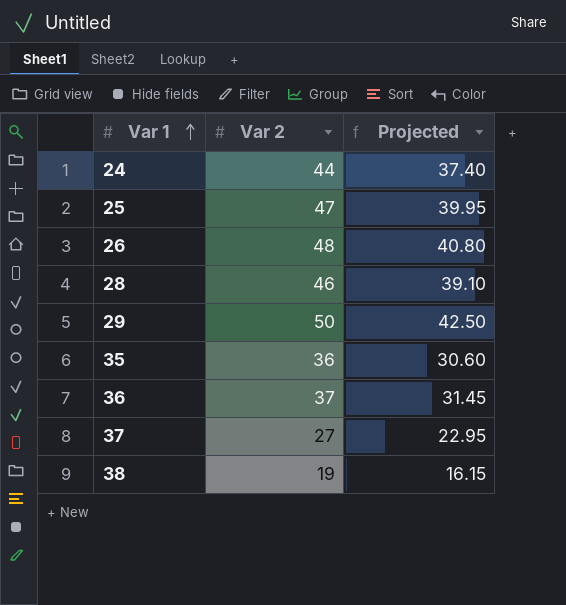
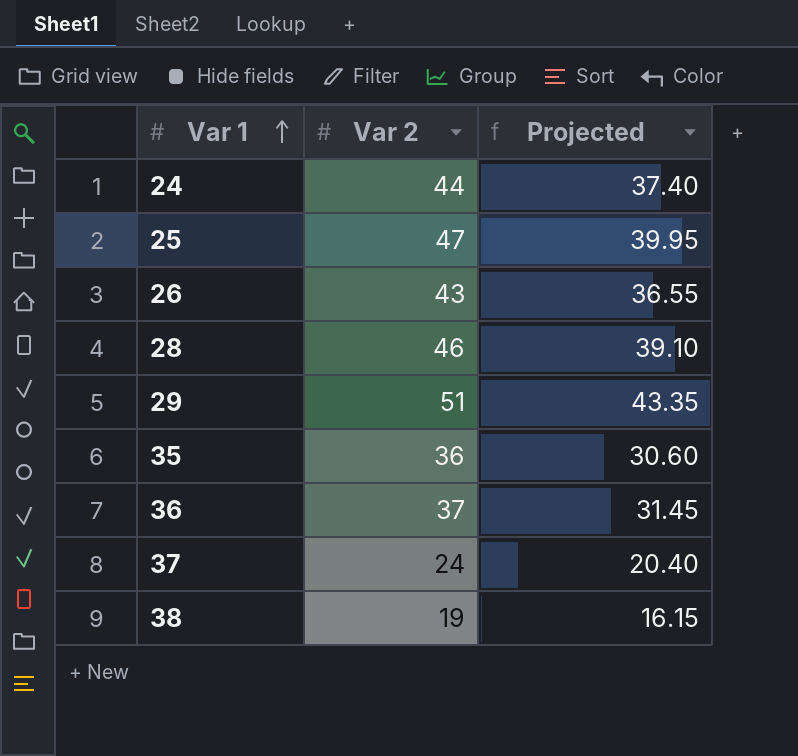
26 | Var 2: 48 -> 43
26 | Projected: 40.80 -> 36.55
29 | Var 2: 50 -> 51
29 | Projected: 42.50 -> 43.35
37 | Var 2: 27 -> 24
37 | Projected: 22.95 -> 20.40

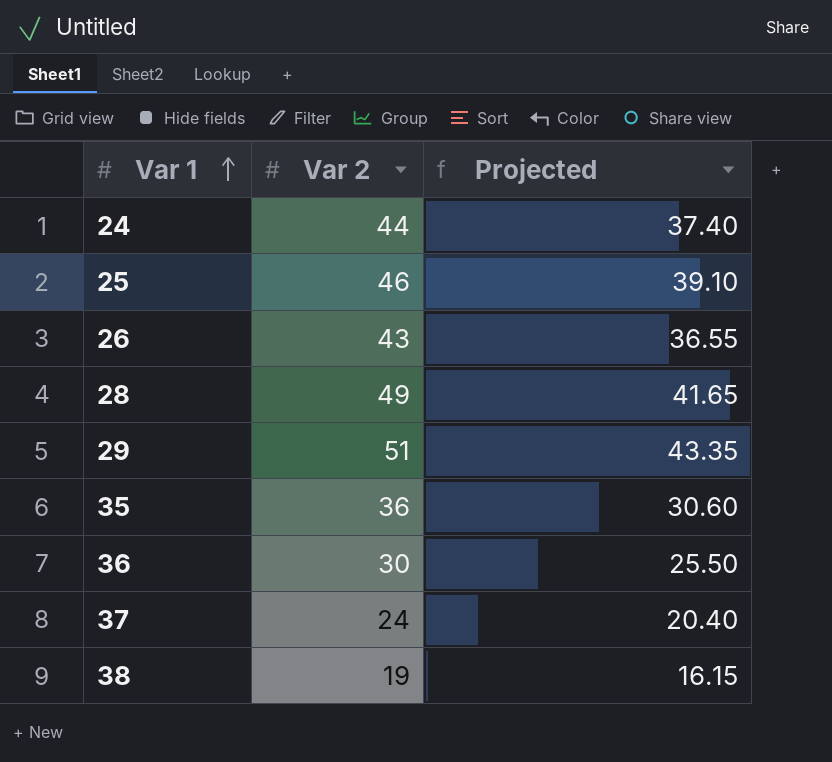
25 | Var 2: 47 -> 46
25 | Projected: 39.95 -> 39.10
28 | Var 2: 46 -> 49
28 | Projected: 39.10 -> 41.65
36 | Var 2: 37 -> 30
36 | Projected: 31.45 -> 25.50

